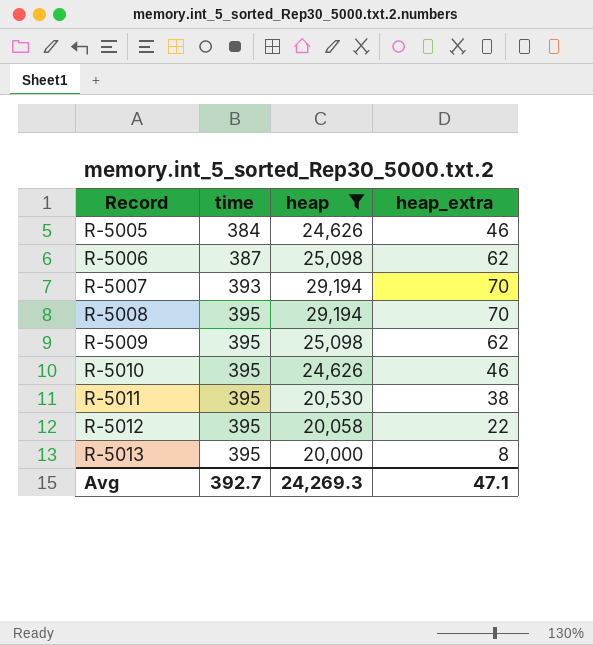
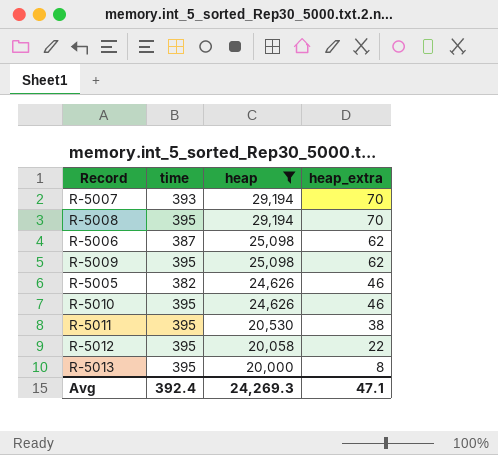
row order: Record ascending -> heap descending
R-5005 | time: 384 -> 382
Avg | time: 392.7 -> 392.4

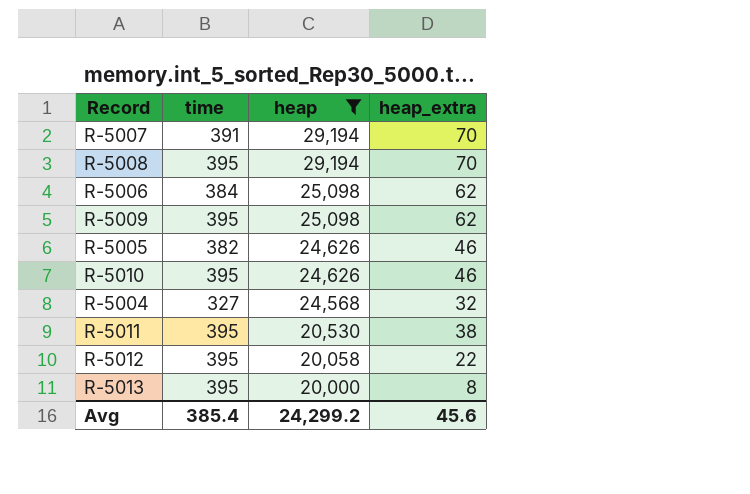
R-5007 | time: 393 -> 391
R-5006 | time: 387 -> 384
row R-5004: none -> 327 | 24,568 | 32
Avg | time: 392.4 -> 385.4
Avg | heap: 24,269.3 -> 24,299.2
Avg | heap_extra: 47.1 -> 45.6

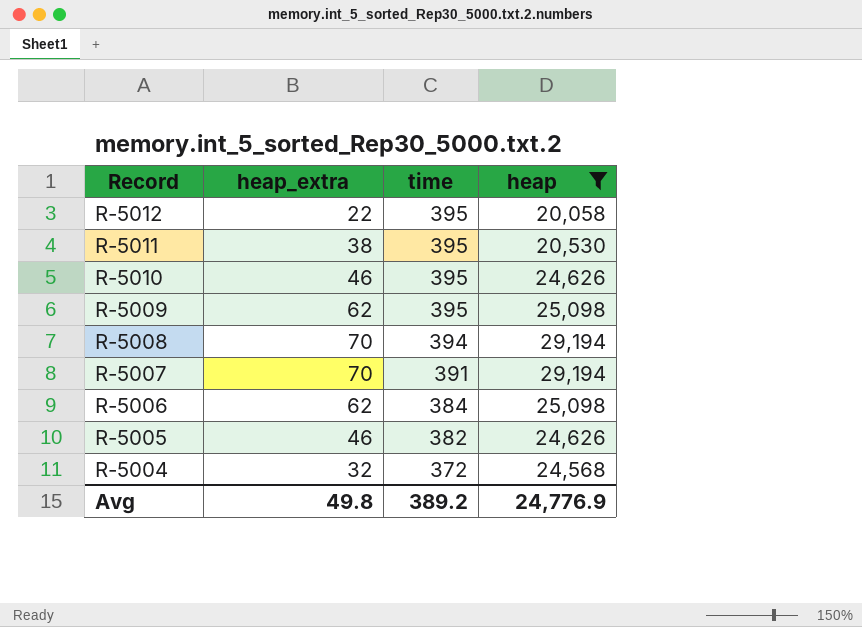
row order: heap descending -> Record descending
column heap_extra | position: 4 -> 2
row R-5013: 395 | 20,000 | 8 -> none
R-5008 | time: 395 -> 394
R-5004 | time: 327 -> 372
Avg | heap_extra: 45.6 -> 49.8
Avg | time: 385.4 -> 389.2
Avg | heap: 24,299.2 -> 24,776.9

